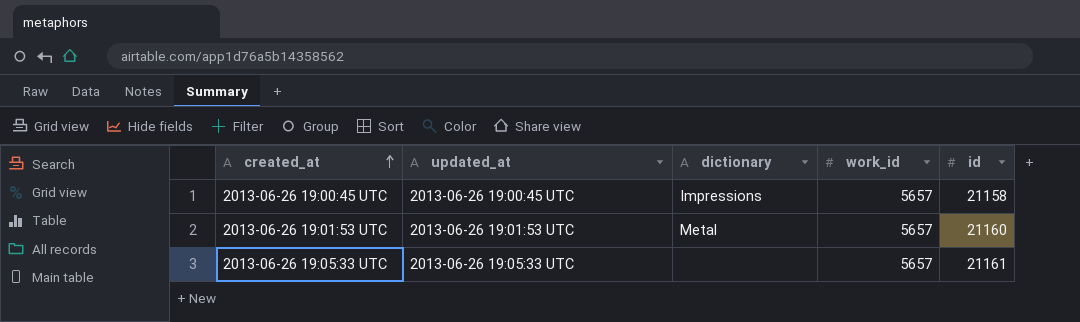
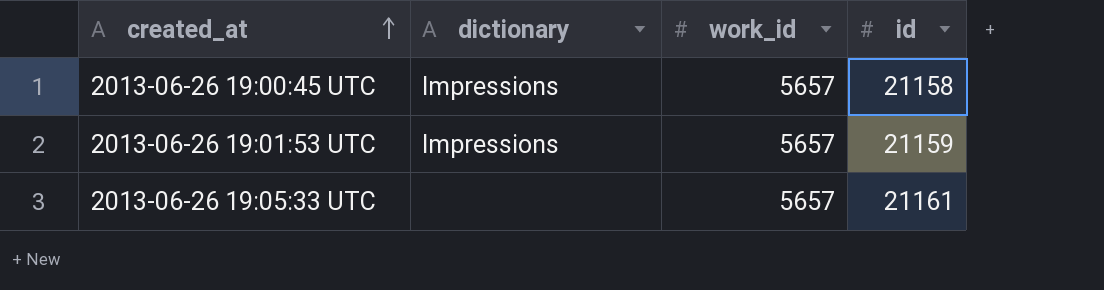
column updated_at | position: 2 -> none
2013-06-26 19:01:53 UTC | dictionary: Metal -> Impressions
2013-06-26 19:01:53 UTC | id: 21160 -> 21159

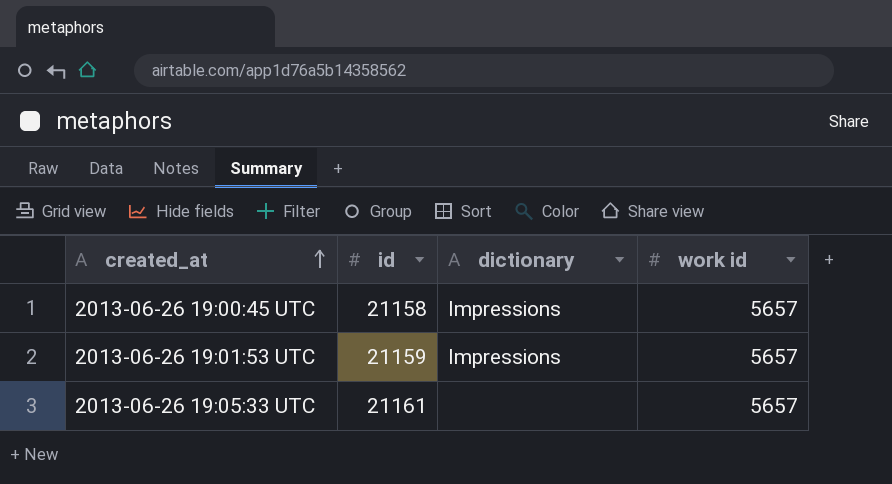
column id | position: 4 -> 2
column name: work_id -> work id

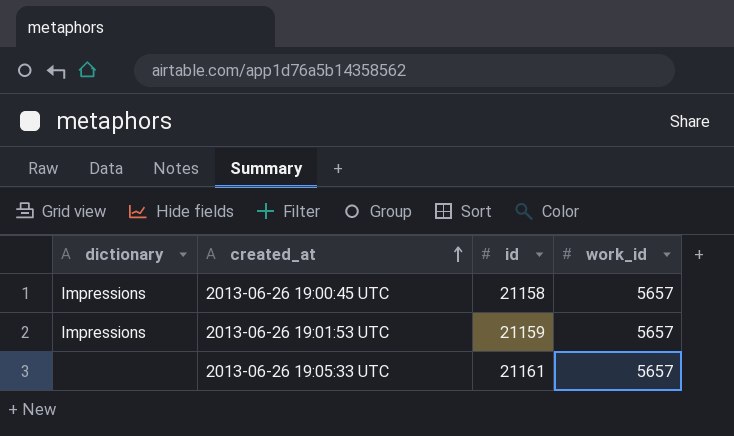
column dictionary | position: 3 -> 1
column name: work id -> work_id

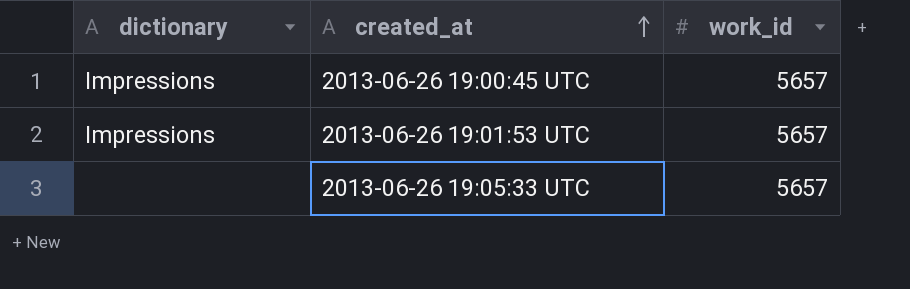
column id | position: 3 -> none

